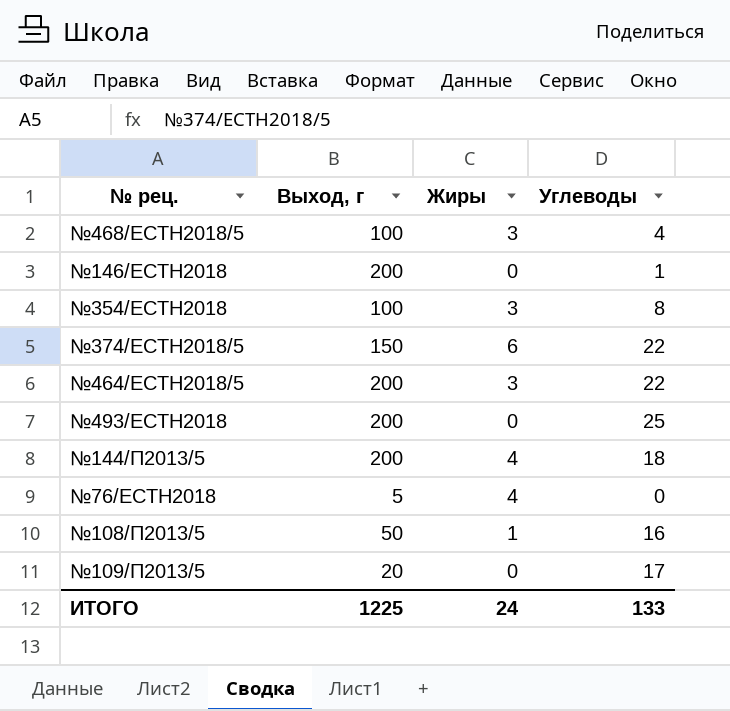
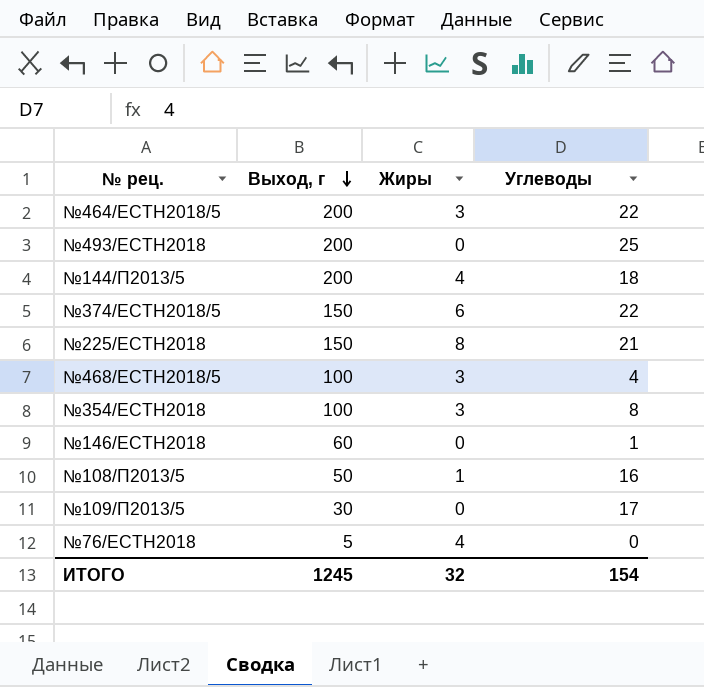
row order: none -> Выход, г descending
row №225/ЕСТН2018: none -> 150 | 8 | 21
№146/ЕСТН2018 | Выход, г: 200 -> 60
№109/П2013/5 | Выход, г: 20 -> 30
ИТОГО | Выход, г: 1225 -> 1245
ИТОГО | Жиры: 24 -> 32
ИТОГО | Углеводы: 133 -> 154

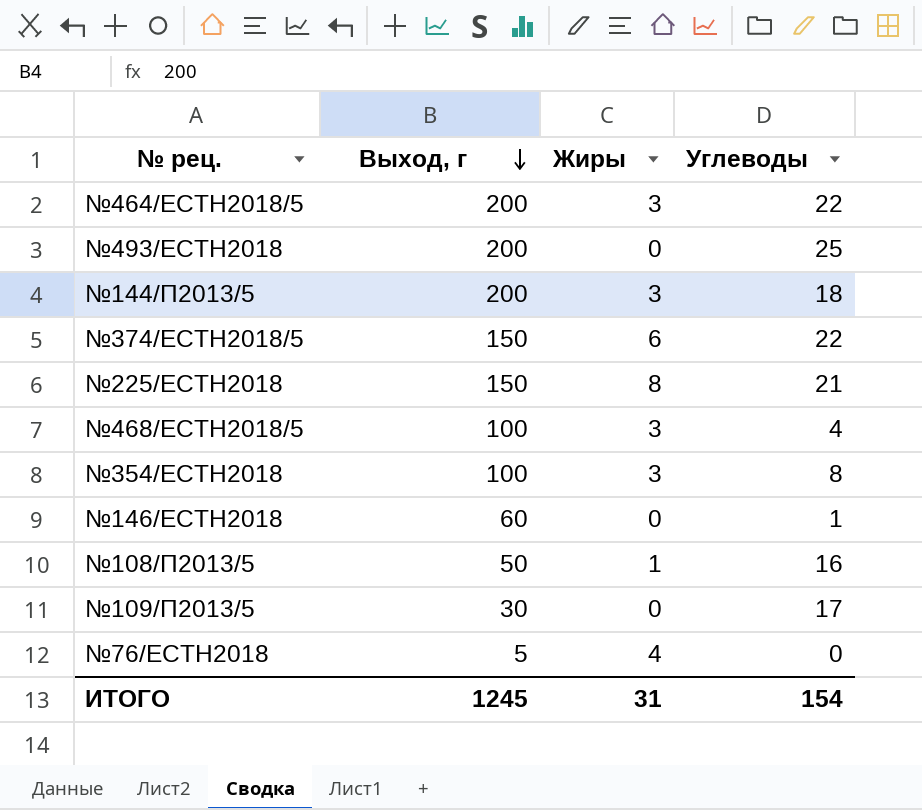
№144/П2013/5 | Жиры: 4 -> 3
ИТОГО | Жиры: 32 -> 31

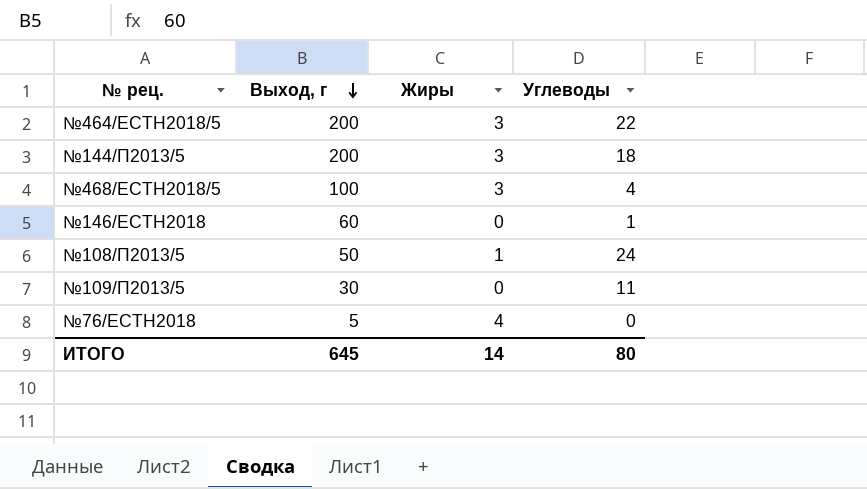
row №493/ЕСТН2018: 200 | 0 | 25 -> none
row №374/ЕСТН2018/5: 150 | 6 | 22 -> none
row №225/ЕСТН2018: 150 | 8 | 21 -> none
row №354/ЕСТН2018: 100 | 3 | 8 -> none
№108/П2013/5 | Углеводы: 16 -> 24
№109/П2013/5 | Углеводы: 17 -> 11
ИТОГО | Выход, г: 1245 -> 645
ИТОГО | Жиры: 31 -> 14
ИТОГО | Углеводы: 154 -> 80

